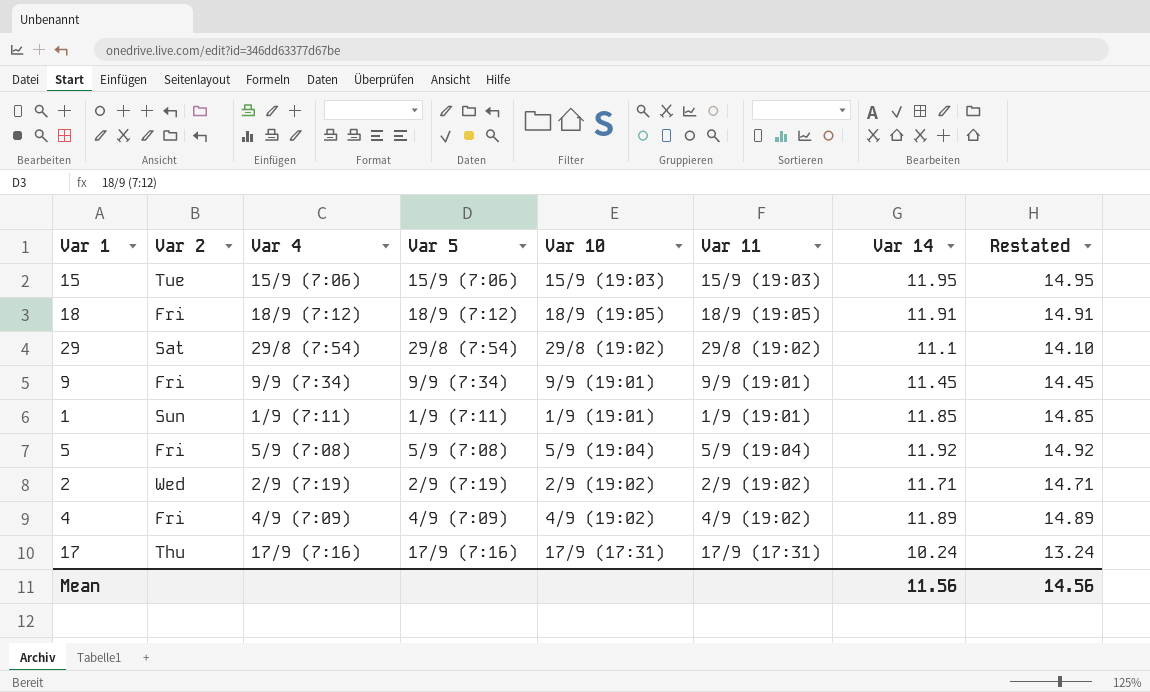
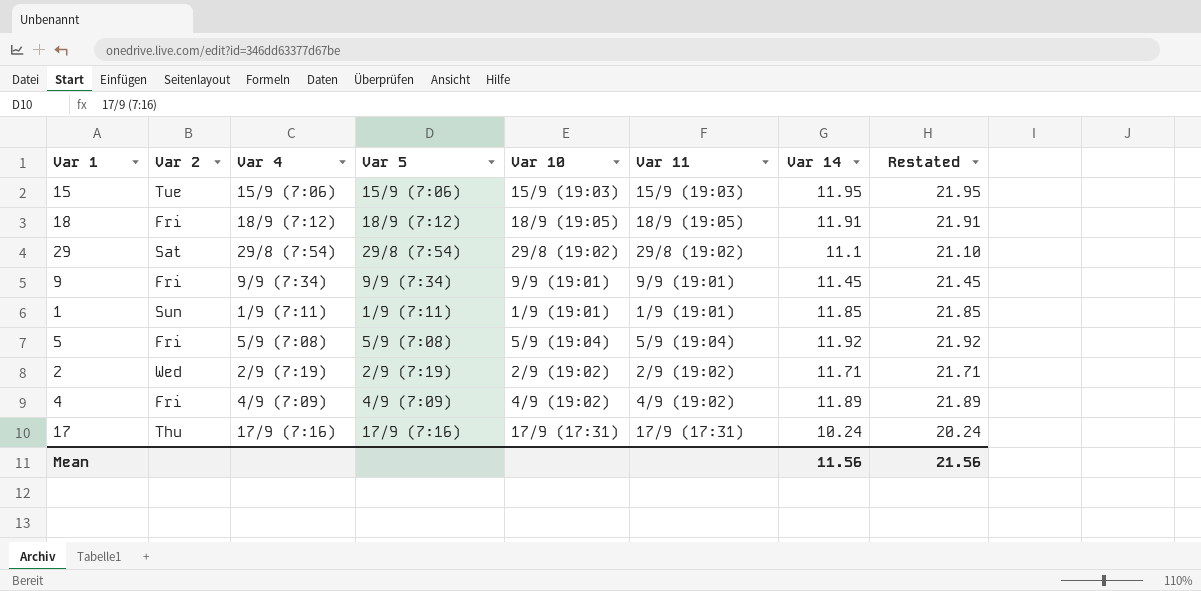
column Restated | formula: [Var 14] + 3 -> [Var 14] + 10
Mean | Restated: 14.56 -> 21.56

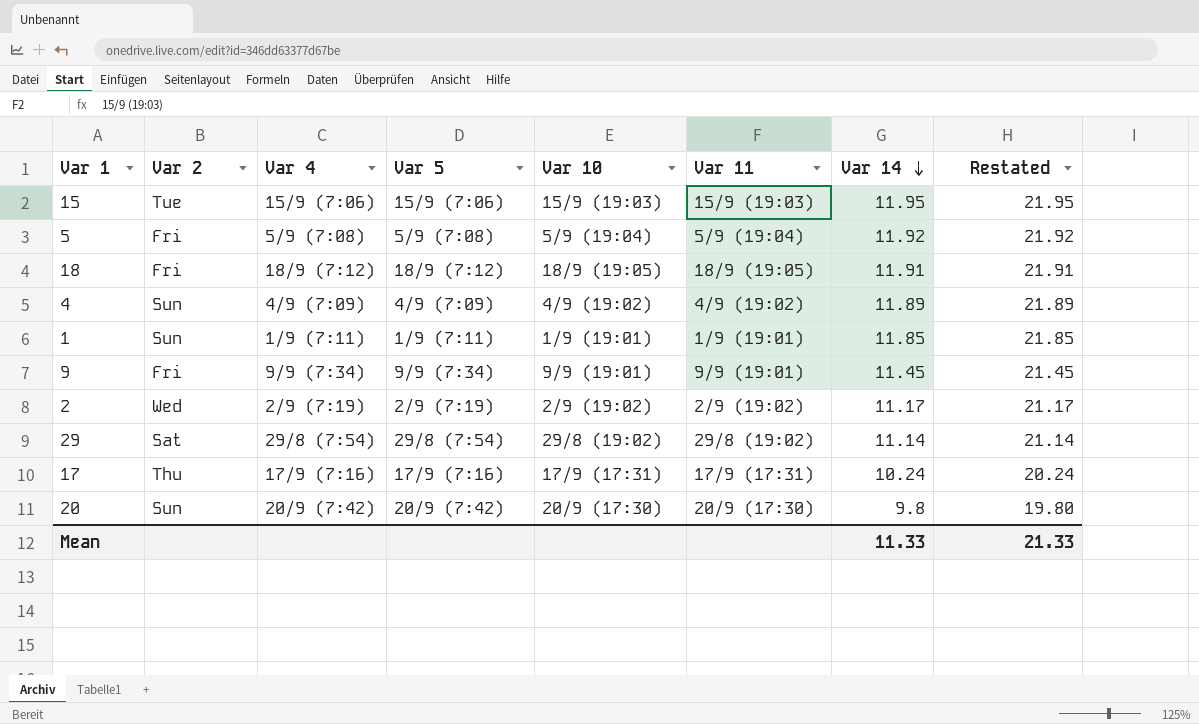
row order: none -> Var 14 descending
4 | Var 2: Fri -> Sun
2 | Var 14: 11.71 -> 11.17
2 | Restated: 21.71 -> 21.17
29 | Var 14: 11.1 -> 11.14
29 | Restated: 21.10 -> 21.14
row 20: none -> Sun | 20/9 (7:42) | 20/9 (7:42) | 20/9 (17:30) | 20/9 (17:30) | 9.8 | 19.80
Mean | Var 14: 11.56 -> 11.33
Mean | Restated: 21.56 -> 21.33

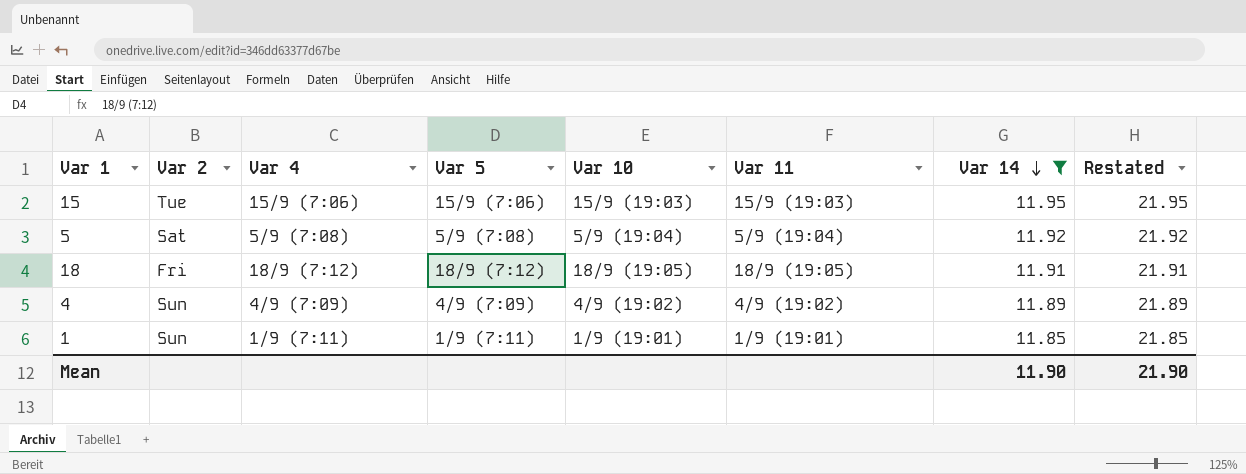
filter: none -> Var 14 >= 11.85
5 | Var 2: Fri -> Sat
Mean | Var 14: 11.33 -> 11.90
Mean | Restated: 21.33 -> 21.90

